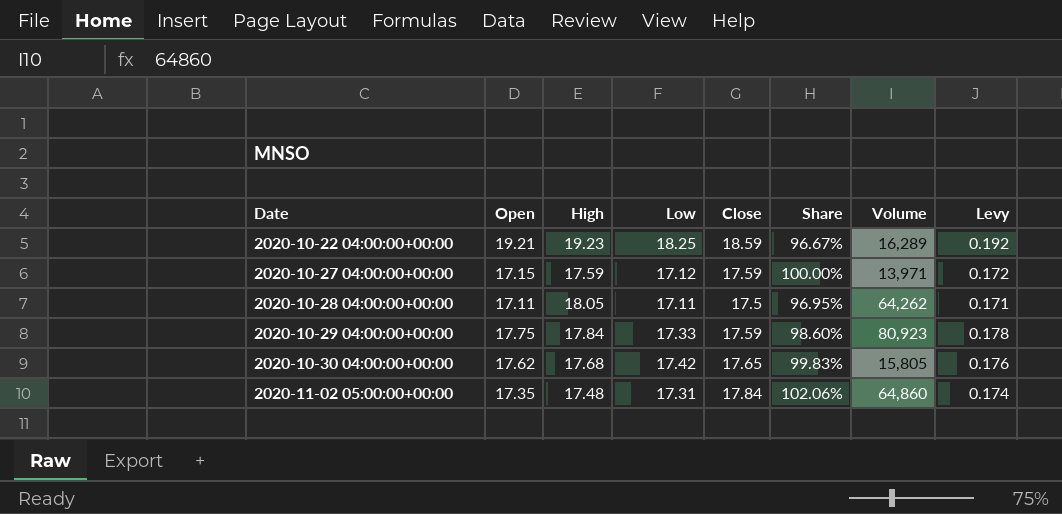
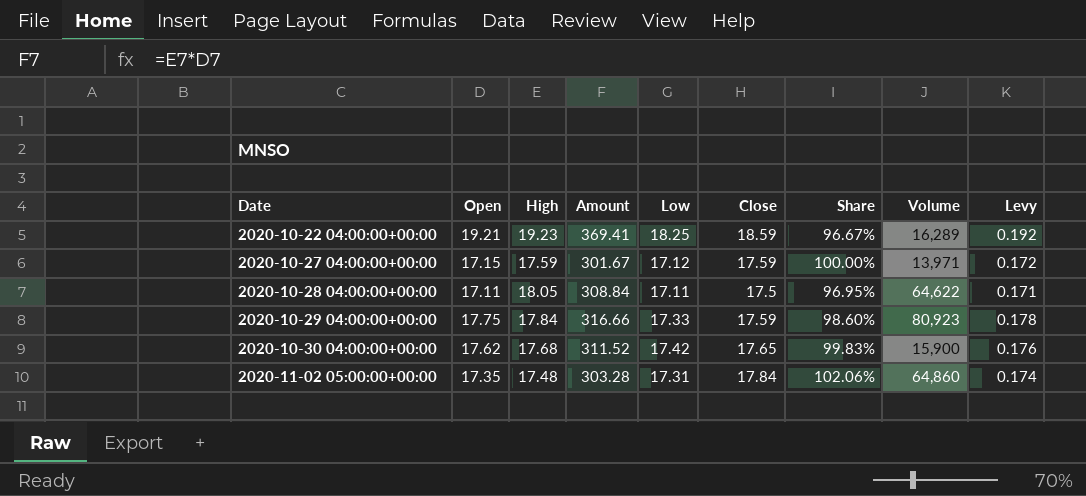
column Amount | formula: none -> [Open] * [High]
2020-10-28 04:00:00+00:00 | Volume: 64,262 -> 64,622
2020-10-30 04:00:00+00:00 | Volume: 15,805 -> 15,900

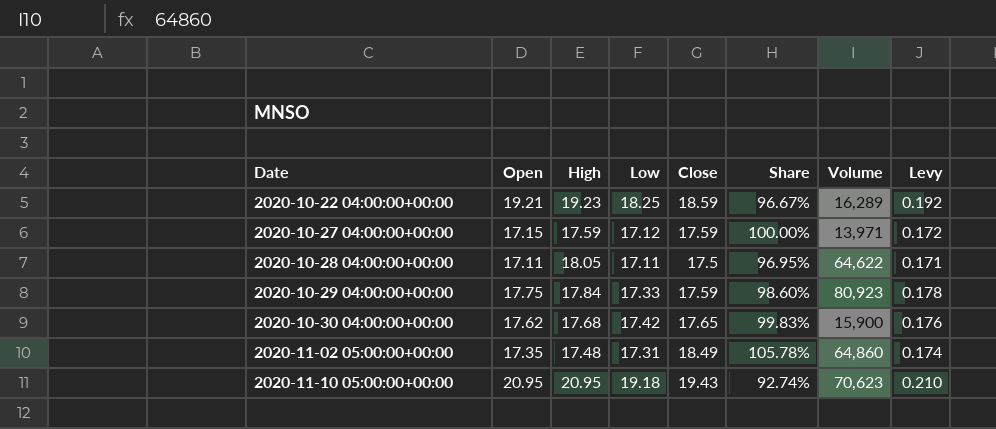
column Amount | formula: [Open] * [High] -> none
2020-11-02 05:00:00+00:00 | Close: 17.84 -> 18.49
2020-11-02 05:00:00+00:00 | Share: 102.06% -> 105.78%
row 2020-11-10 05:00:00+00:00: none -> 20.95 | 20.95 | 19.18 | 19.43 | 92.74% | 70,623 | 0.210

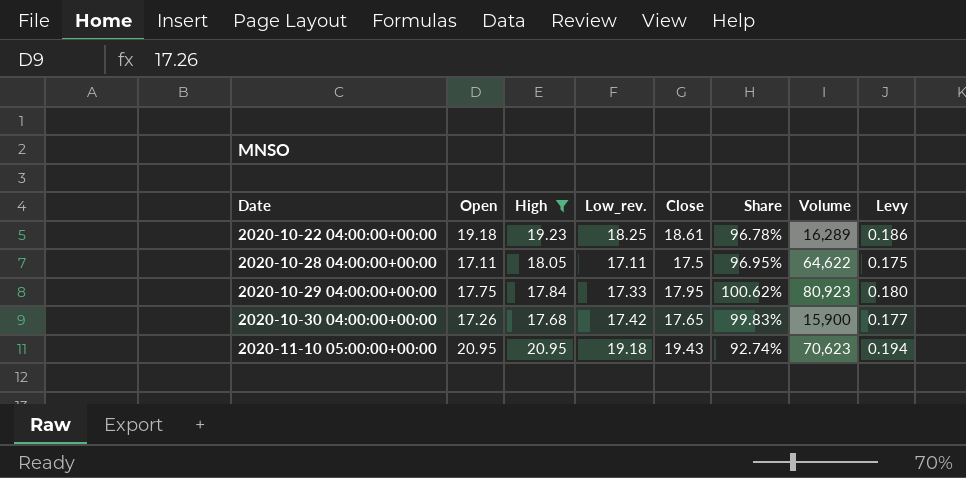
filter: none -> High >= 17.68
column name: Low -> Low_rev.
column Levy | formula: [Open] * 0.01 -> [Close] * 0.01
2020-10-22 04:00:00+00:00 | Open: 19.21 -> 19.18
2020-10-22 04:00:00+00:00 | Close: 18.59 -> 18.61
2020-10-22 04:00:00+00:00 | Share: 96.67% -> 96.78%
2020-10-29 04:00:00+00:00 | Close: 17.59 -> 17.95
2020-10-29 04:00:00+00:00 | Share: 98.60% -> 100.62%
2020-10-30 04:00:00+00:00 | Open: 17.62 -> 17.26

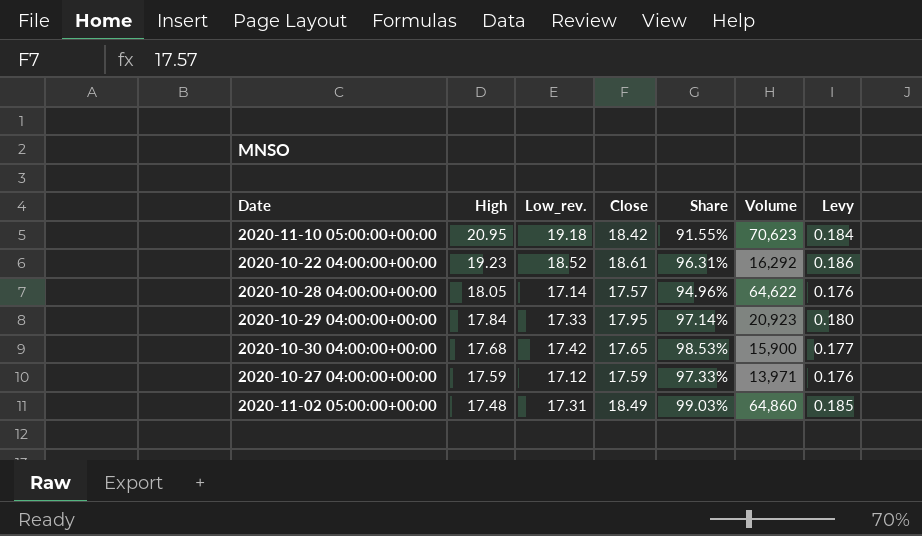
filter: High >= 17.68 -> none
row order: Date ascending -> High descending
column Open | position: 2 -> none
column Share | formula: [Close] / [High] -> [Low_rev.] / [High]
2020-11-10 05:00:00+00:00 | Close: 19.43 -> 18.42
2020-11-10 05:00:00+00:00 | Levy: 0.194 -> 0.184
2020-10-22 04:00:00+00:00 | Low_rev.: 18.25 -> 18.52
2020-10-22 04:00:00+00:00 | Volume: 16,289 -> 16,292
2020-10-28 04:00:00+00:00 | Low_rev.: 17.11 -> 17.14
2020-10-28 04:00:00+00:00 | Close: 17.5 -> 17.57
2020-10-28 04:00:00+00:00 | Levy: 0.175 -> 0.176
2020-10-29 04:00:00+00:00 | Volume: 80,923 -> 20,923

